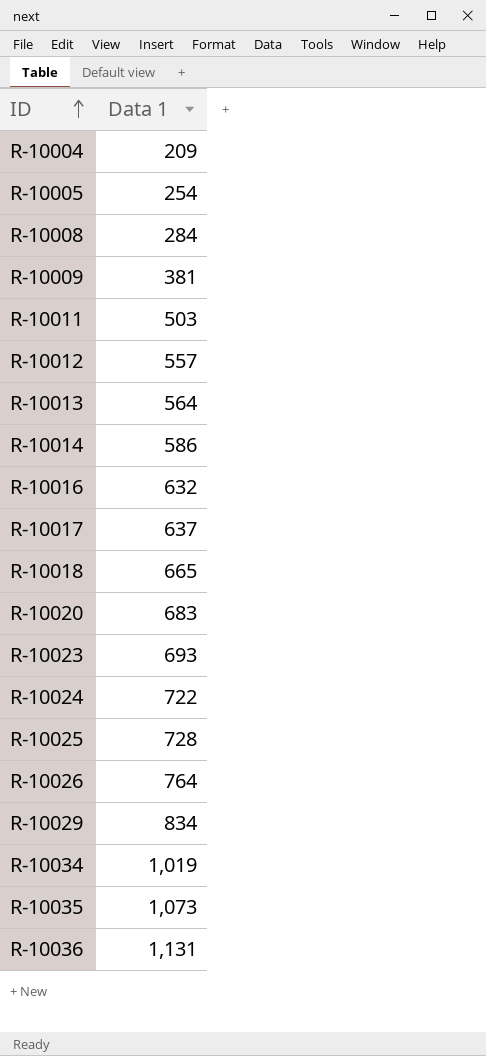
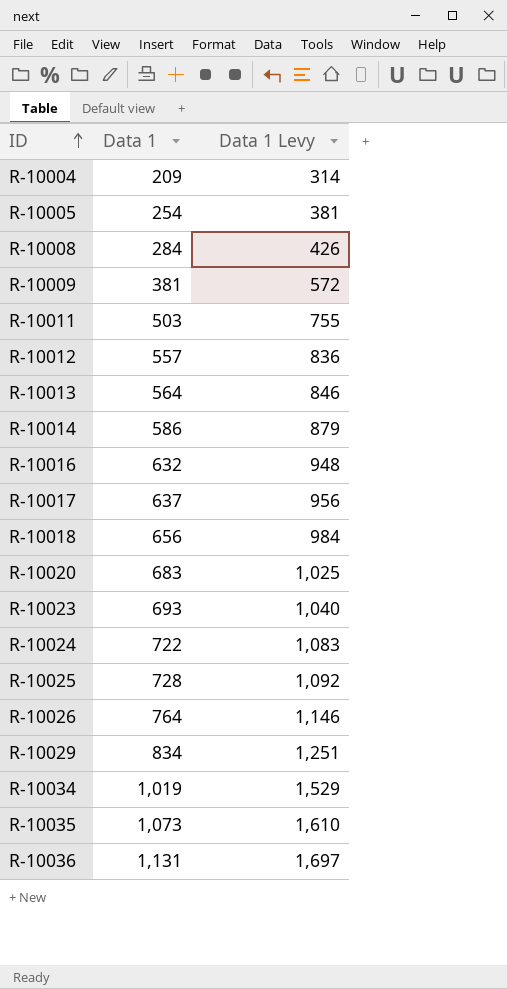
column Data 1 Levy | formula: none -> [Data 1] * 1.5
R-10018 | Data 1: 665 -> 656

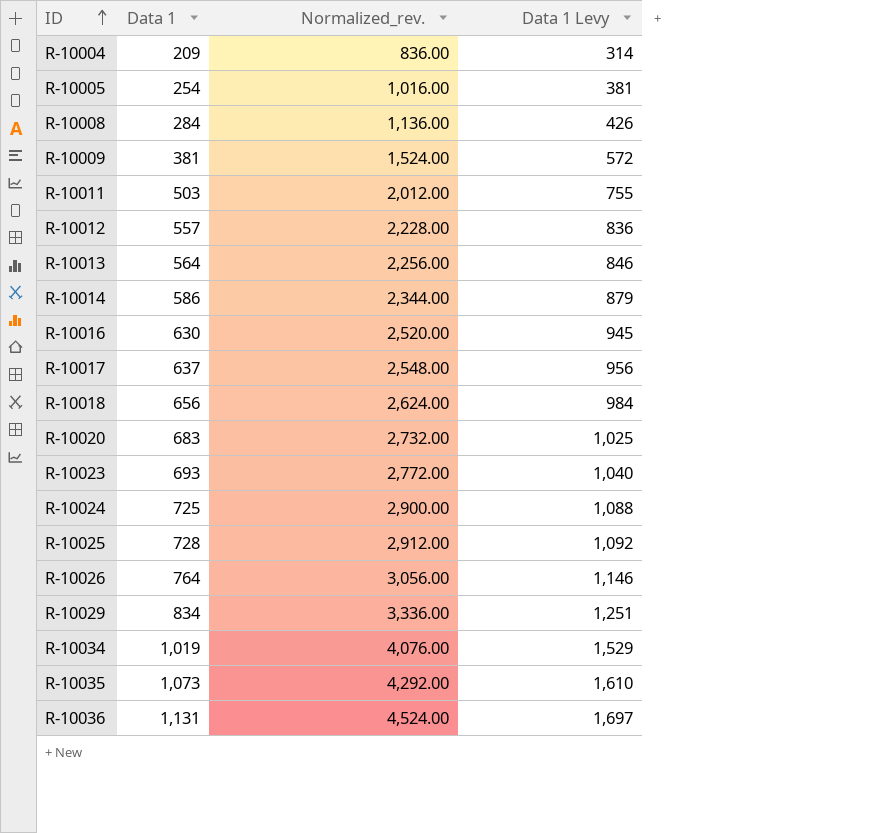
column Normalized_rev. | formula: none -> [Data 1] * 4
R-10016 | Data 1: 632 -> 630
R-10016 | Data 1 Levy: 948 -> 945
R-10024 | Data 1: 722 -> 725
R-10024 | Data 1 Levy: 1,083 -> 1,088

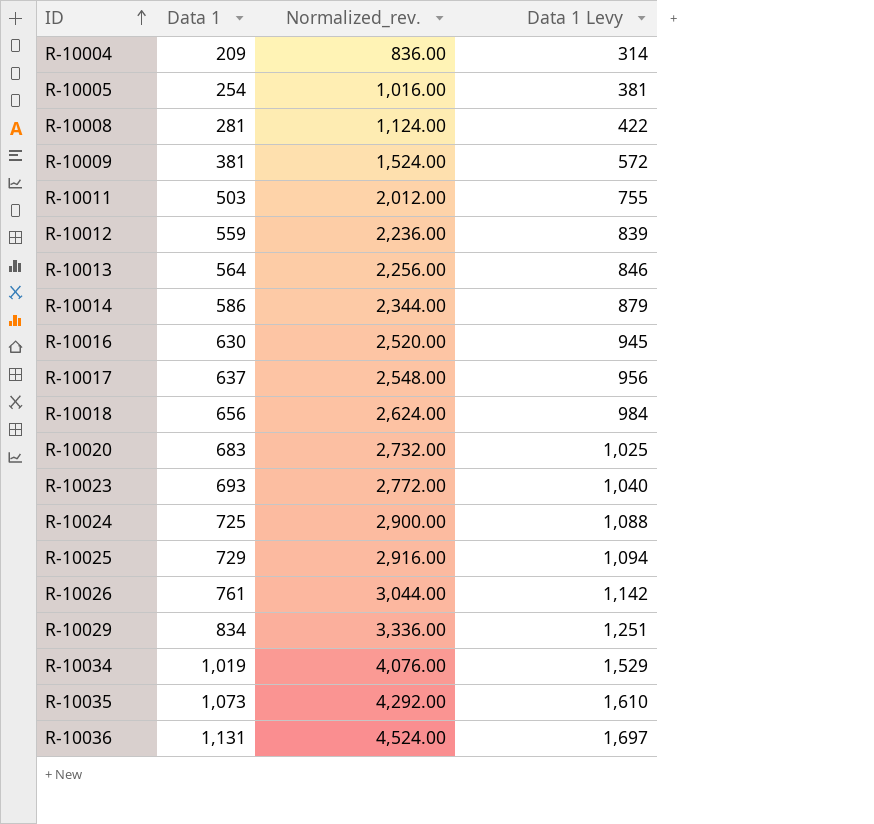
R-10008 | Data 1: 284 -> 281
R-10008 | Normalized_rev.: 1,136.00 -> 1,124.00
R-10008 | Data 1 Levy: 426 -> 422
R-10012 | Data 1: 557 -> 559
R-10012 | Normalized_rev.: 2,228.00 -> 2,236.00
R-10012 | Data 1 Levy: 836 -> 839
R-10025 | Data 1: 728 -> 729
R-10025 | Normalized_rev.: 2,912.00 -> 2,916.00
R-10025 | Data 1 Levy: 1,092 -> 1,094
R-10026 | Data 1: 764 -> 761
R-10026 | Normalized_rev.: 3,056.00 -> 3,044.00
R-10026 | Data 1 Levy: 1,146 -> 1,142

